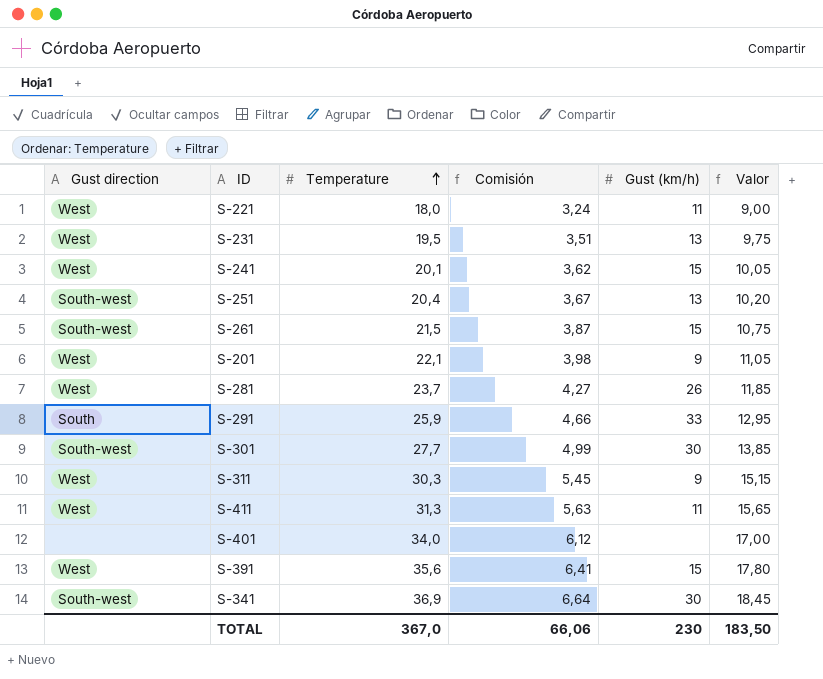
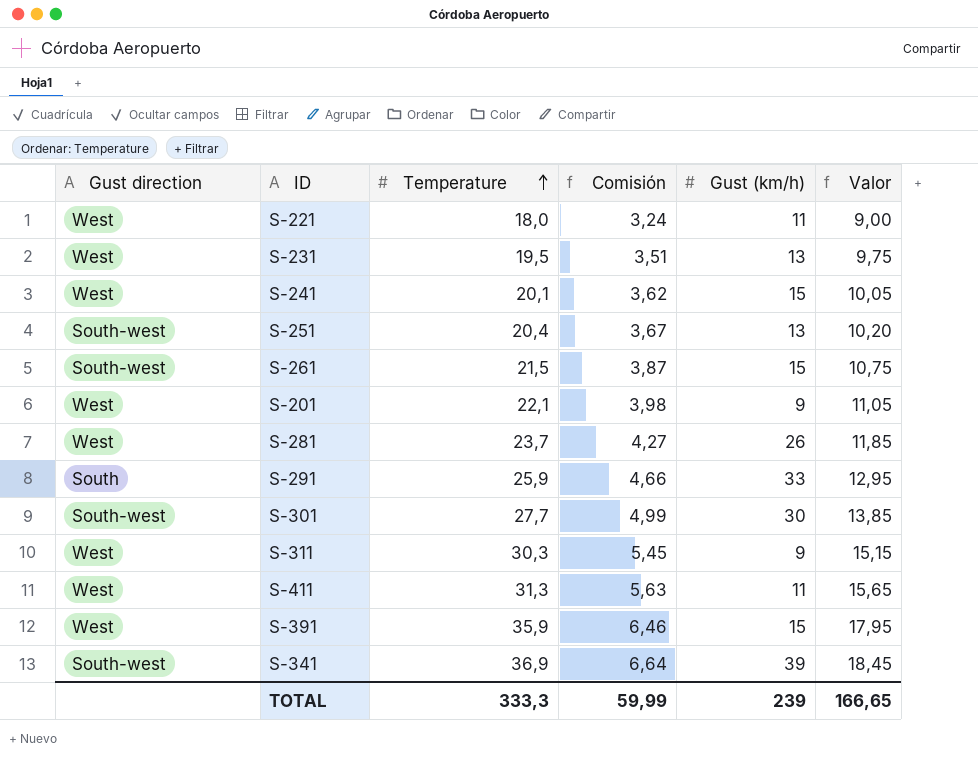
row S-401: none | 34,0 | 6,12 | none | 17,00 -> none
S-391 | Temperature: 35,6 -> 35,9
S-391 | Comisión: 6,41 -> 6,46
S-391 | Valor: 17,80 -> 17,95
S-341 | Gust (km/h): 30 -> 39
TOTAL | Temperature: 367,0 -> 333,3
TOTAL | Comisión: 66,06 -> 59,99
TOTAL | Gust (km/h): 230 -> 239
TOTAL | Valor: 183,50 -> 166,65

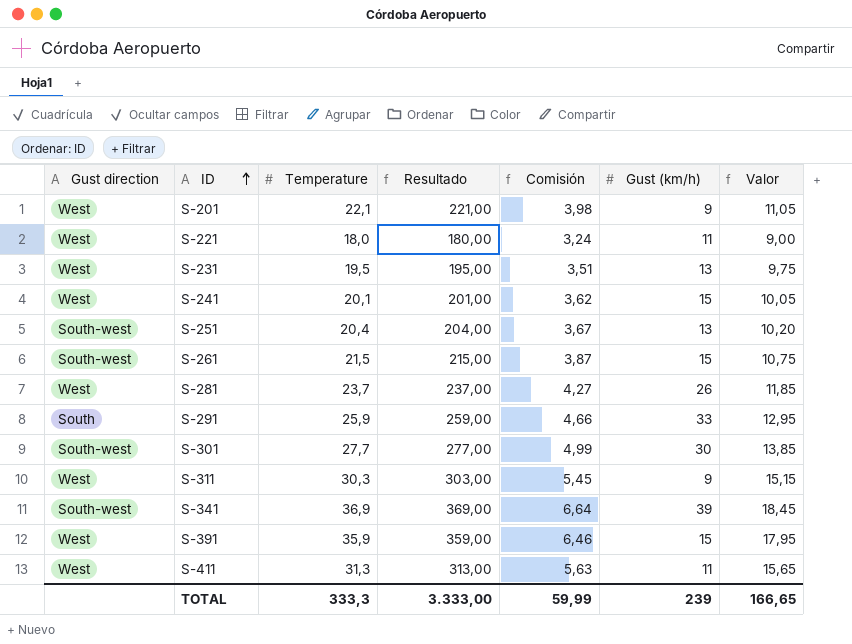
row order: Temperature ascending -> ID ascending
column Resultado | formula: none -> [Temperature] * 10

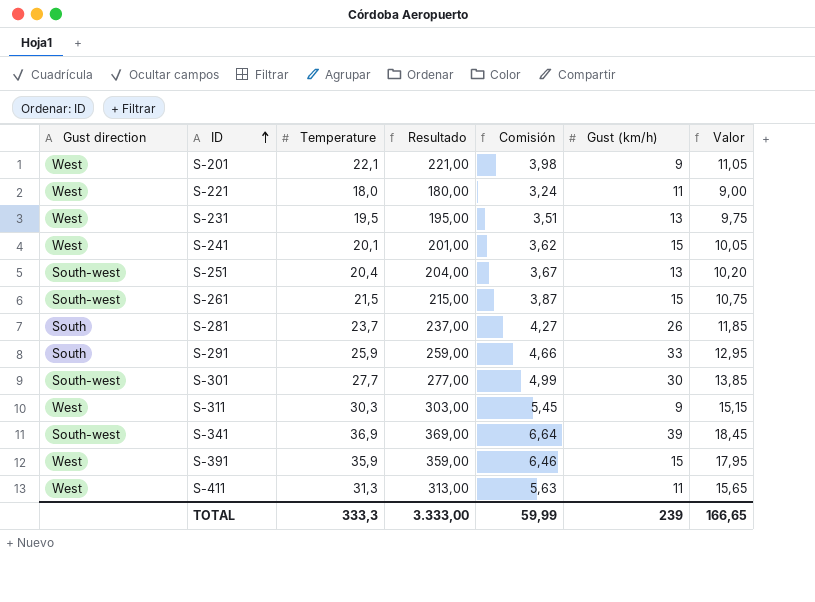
S-281 | Gust direction: West -> South

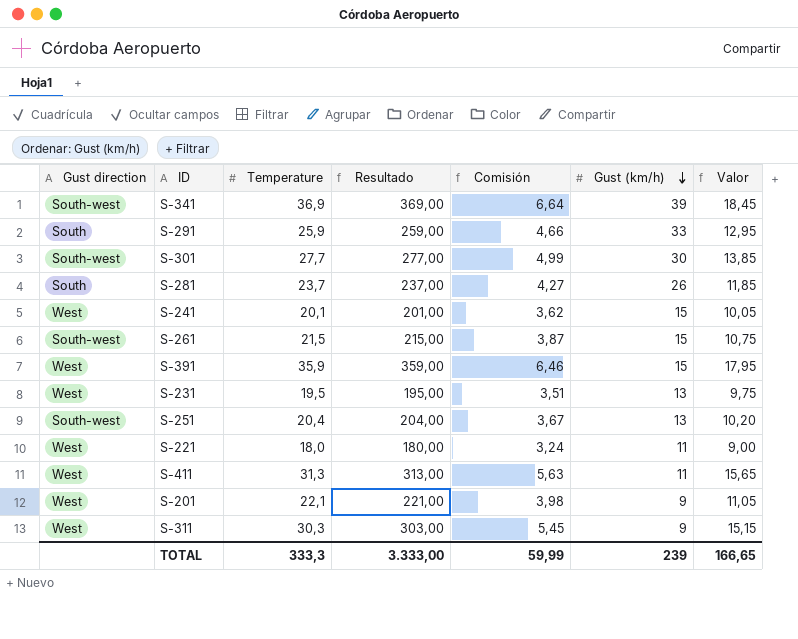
row order: ID ascending -> Gust (km/h) descending

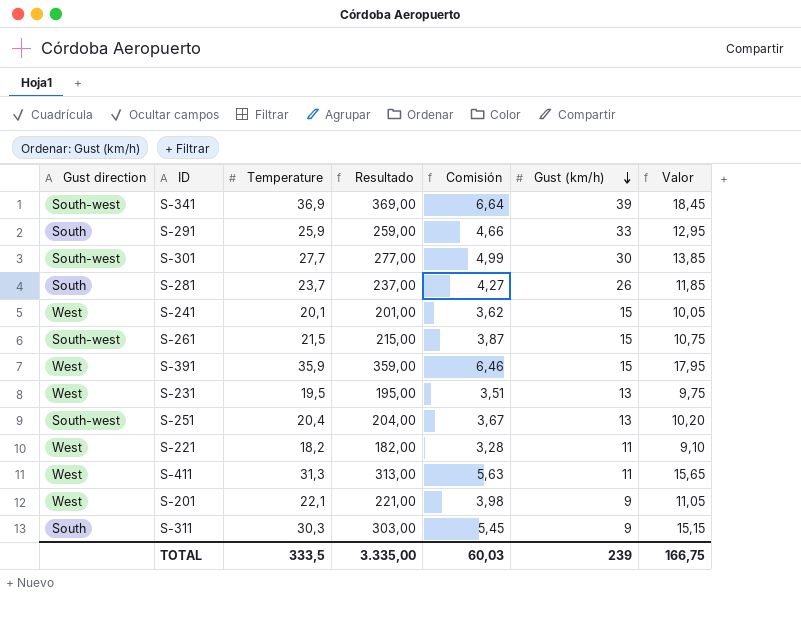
S-221 | Temperature: 18,0 -> 18,2
S-221 | Resultado: 180,00 -> 182,00
S-221 | Comisión: 3,24 -> 3,28
S-221 | Valor: 9,00 -> 9,10
S-311 | Gust direction: West -> South
TOTAL | Temperature: 333,3 -> 333,5
TOTAL | Resultado: 3.333,00 -> 3.335,00
TOTAL | Comisión: 59,99 -> 60,03
TOTAL | Valor: 166,65 -> 166,75

